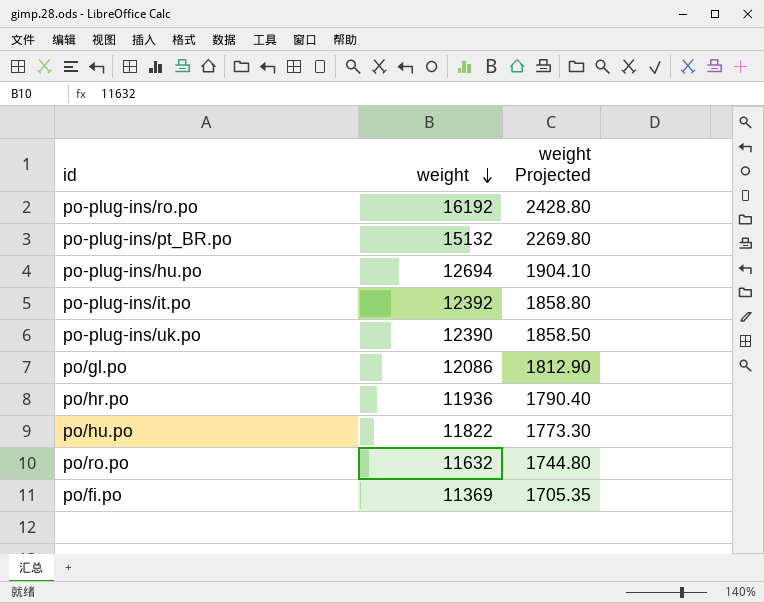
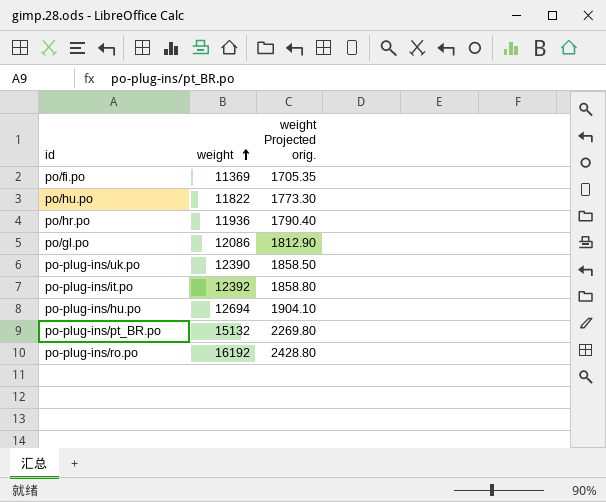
row order: weight descending -> weight ascending
column name: weight Projected -> weight Projected orig.
row po/ro.po: 11632 | 1744.80 -> none

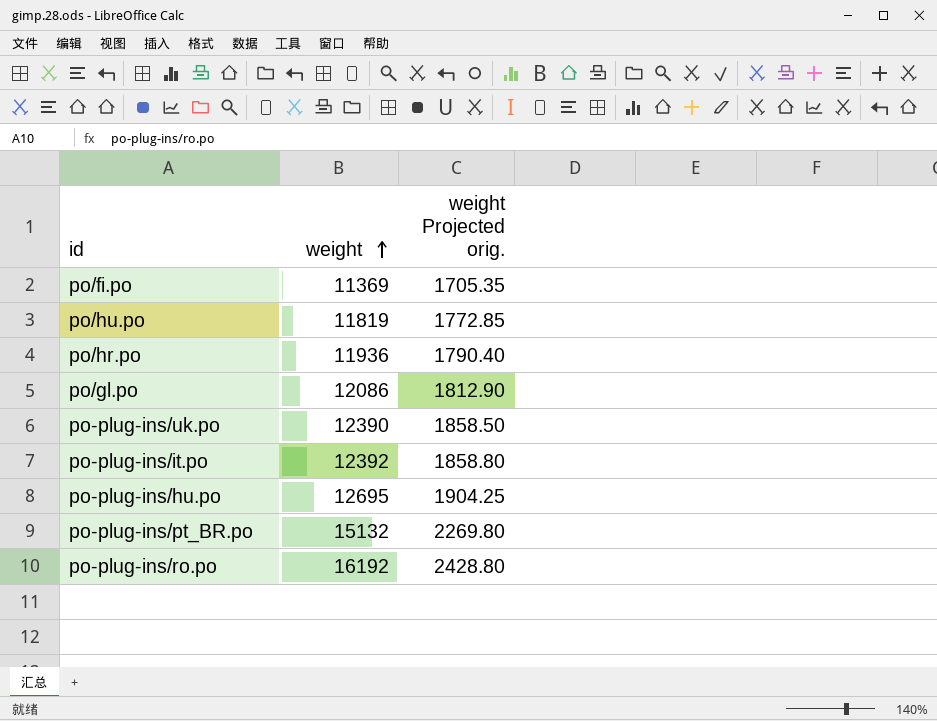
po/hu.po | weight: 11822 -> 11819
po/hu.po | weight Projected orig.: 1773.30 -> 1772.85
po-plug-ins/hu.po | weight: 12694 -> 12695
po-plug-ins/hu.po | weight Projected orig.: 1904.10 -> 1904.25

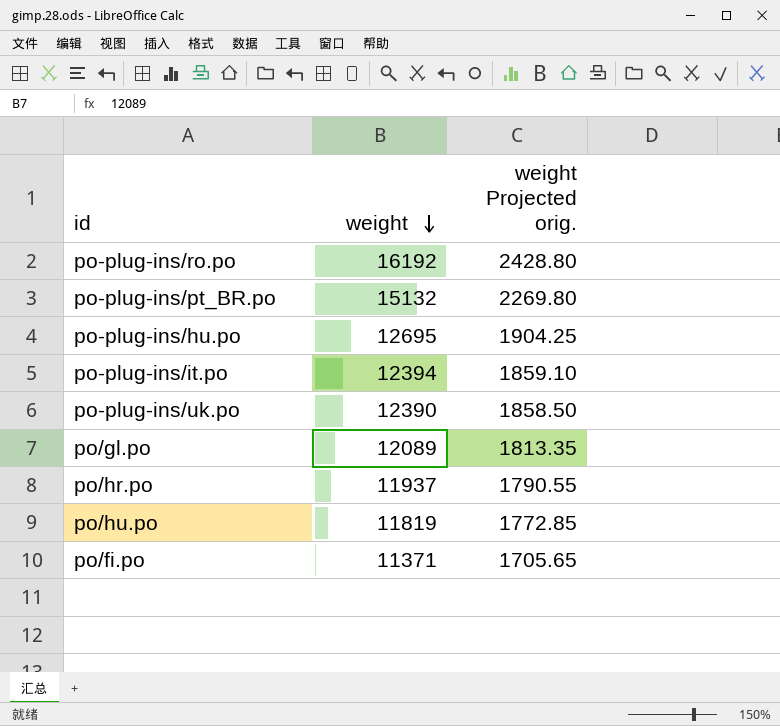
row order: weight ascending -> weight descending
po-plug-ins/it.po | weight: 12392 -> 12394
po-plug-ins/it.po | weight Projected orig.: 1858.80 -> 1859.10
po/gl.po | weight: 12086 -> 12089
po/gl.po | weight Projected orig.: 1812.90 -> 1813.35
po/hr.po | weight: 11936 -> 11937
po/hr.po | weight Projected orig.: 1790.40 -> 1790.55
po/fi.po | weight: 11369 -> 11371
po/fi.po | weight Projected orig.: 1705.35 -> 1705.65

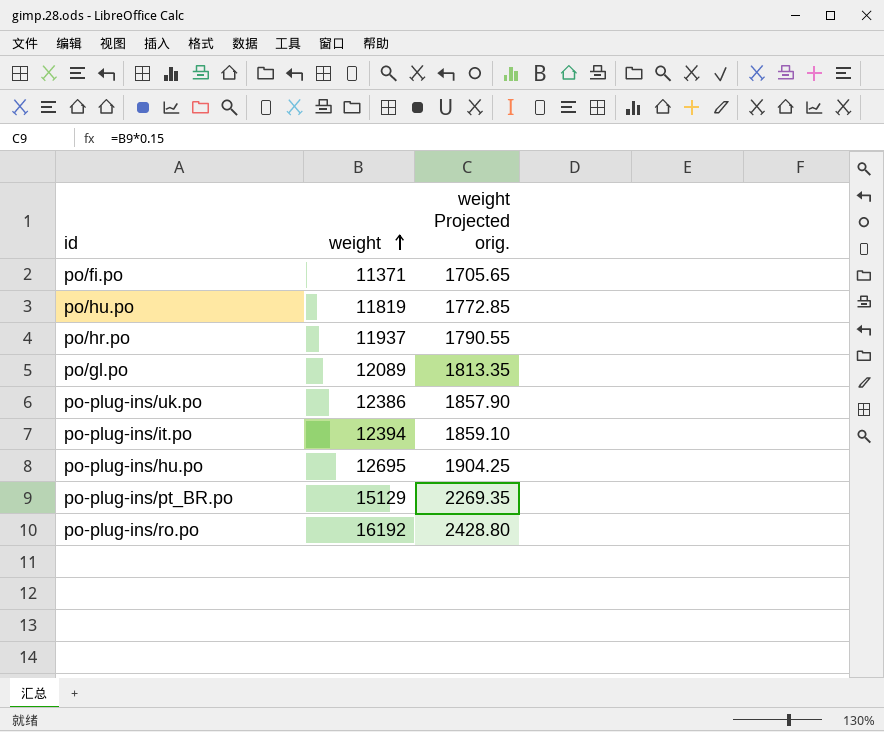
row order: weight descending -> weight ascending
po-plug-ins/uk.po | weight: 12390 -> 12386
po-plug-ins/uk.po | weight Projected orig.: 1858.50 -> 1857.90
po-plug-ins/pt_BR.po | weight: 15132 -> 15129
po-plug-ins/pt_BR.po | weight Projected orig.: 2269.80 -> 2269.35

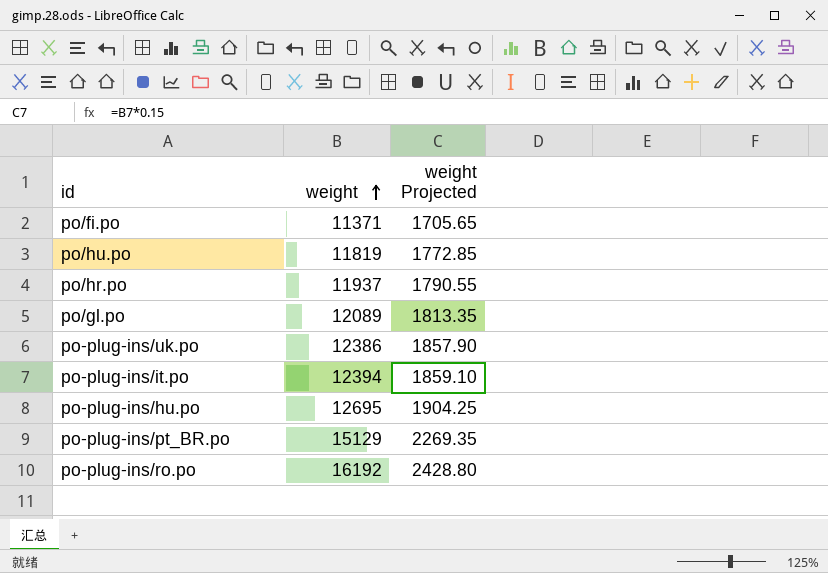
column name: weight Projected orig. -> weight Projected

